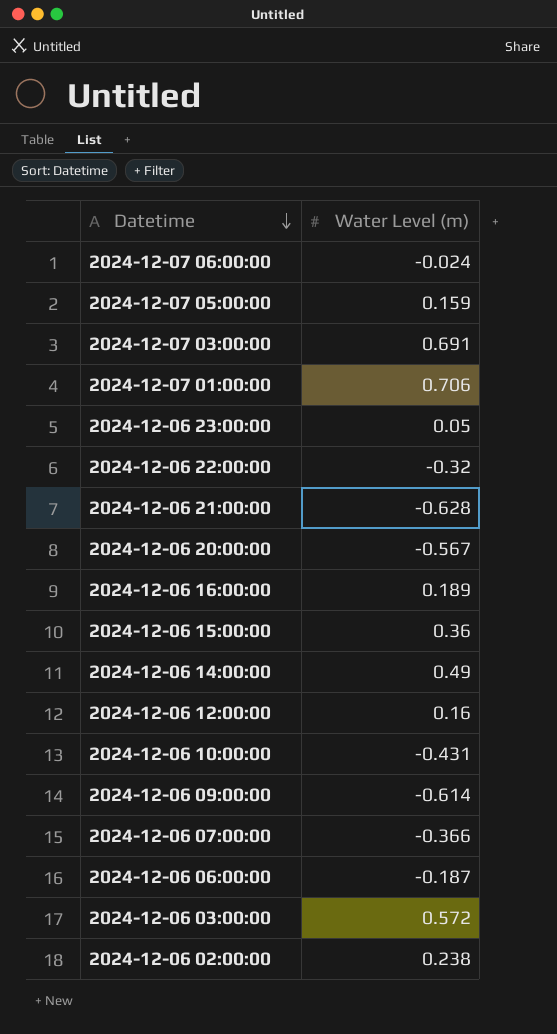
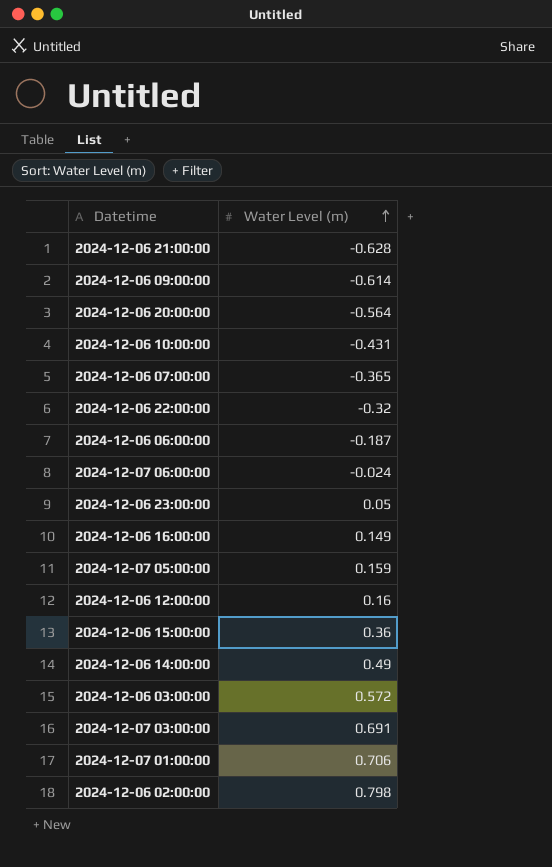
row order: Datetime descending -> Water Level (m) ascending
2024-12-06 20:00:00 | Water Level (m): -0.567 -> -0.564
2024-12-06 07:00:00 | Water Level (m): -0.366 -> -0.365
2024-12-06 16:00:00 | Water Level (m): 0.189 -> 0.149
2024-12-06 02:00:00 | Water Level (m): 0.238 -> 0.798

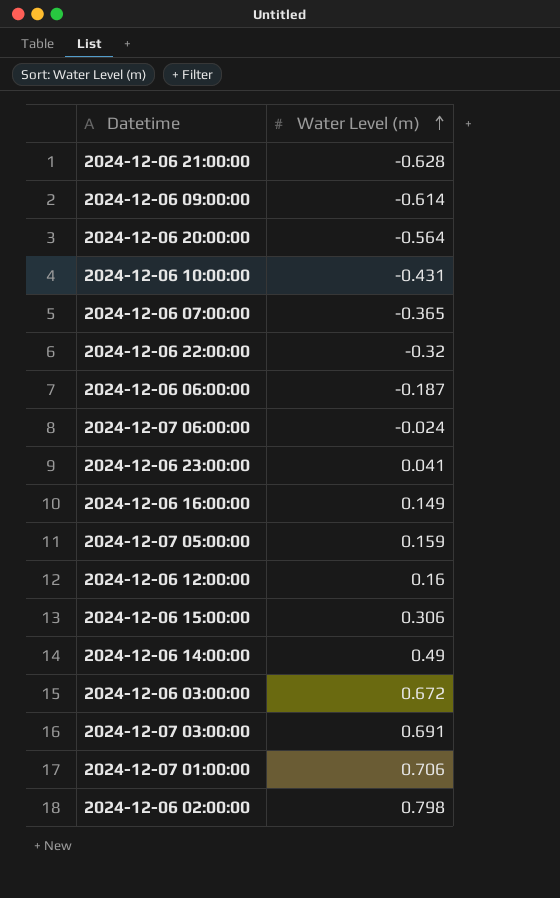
2024-12-06 23:00:00 | Water Level (m): 0.05 -> 0.041
2024-12-06 15:00:00 | Water Level (m): 0.36 -> 0.306
2024-12-06 03:00:00 | Water Level (m): 0.572 -> 0.672

